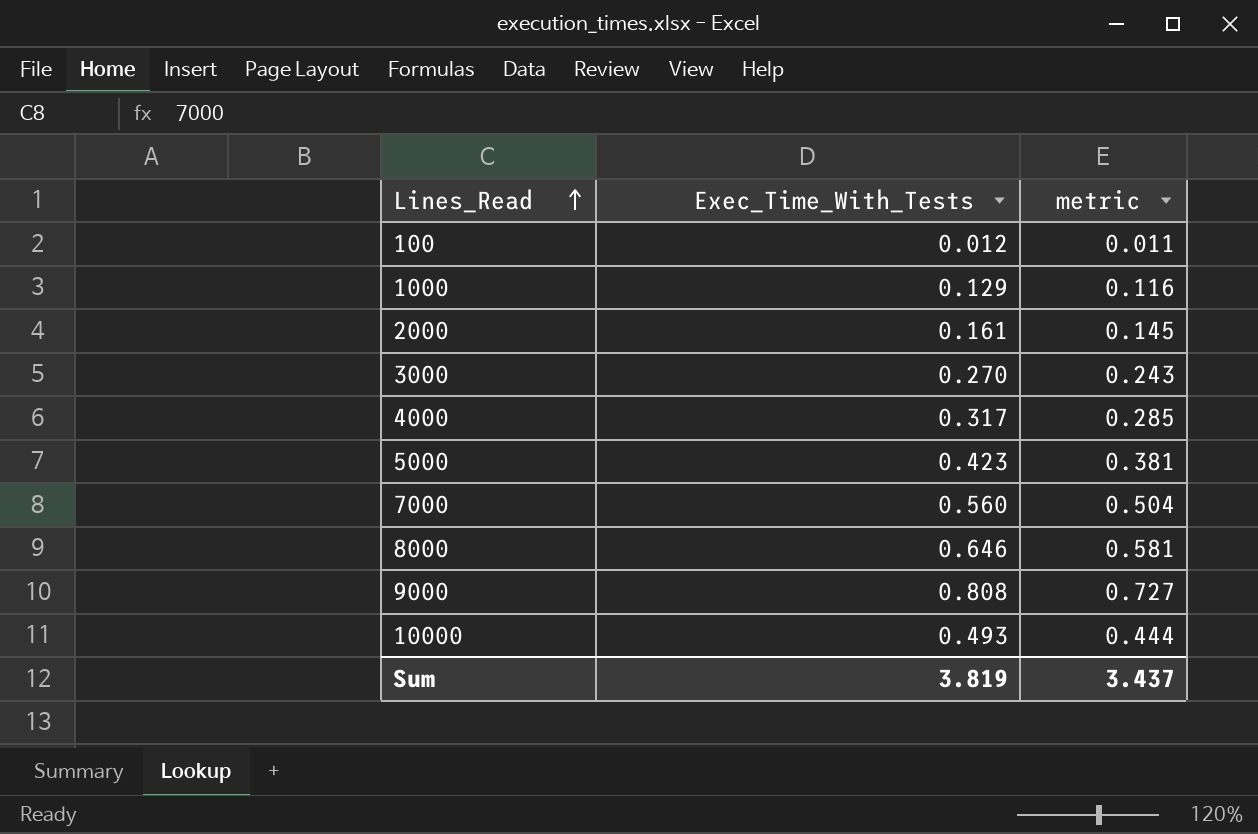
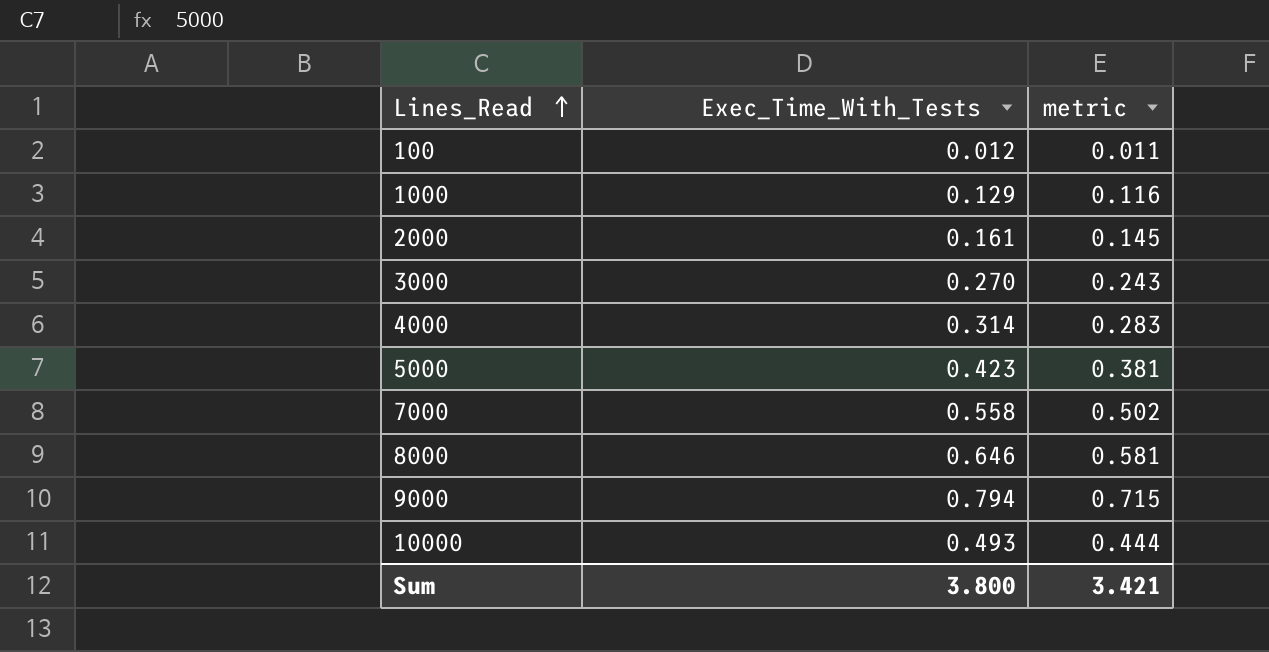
4000 | Exec_Time_With_Tests: 0.317 -> 0.314
4000 | metric: 0.285 -> 0.283
7000 | Exec_Time_With_Tests: 0.560 -> 0.558
7000 | metric: 0.504 -> 0.502
9000 | Exec_Time_With_Tests: 0.808 -> 0.794
9000 | metric: 0.727 -> 0.715
Sum | Exec_Time_With_Tests: 3.819 -> 3.800
Sum | metric: 3.437 -> 3.421

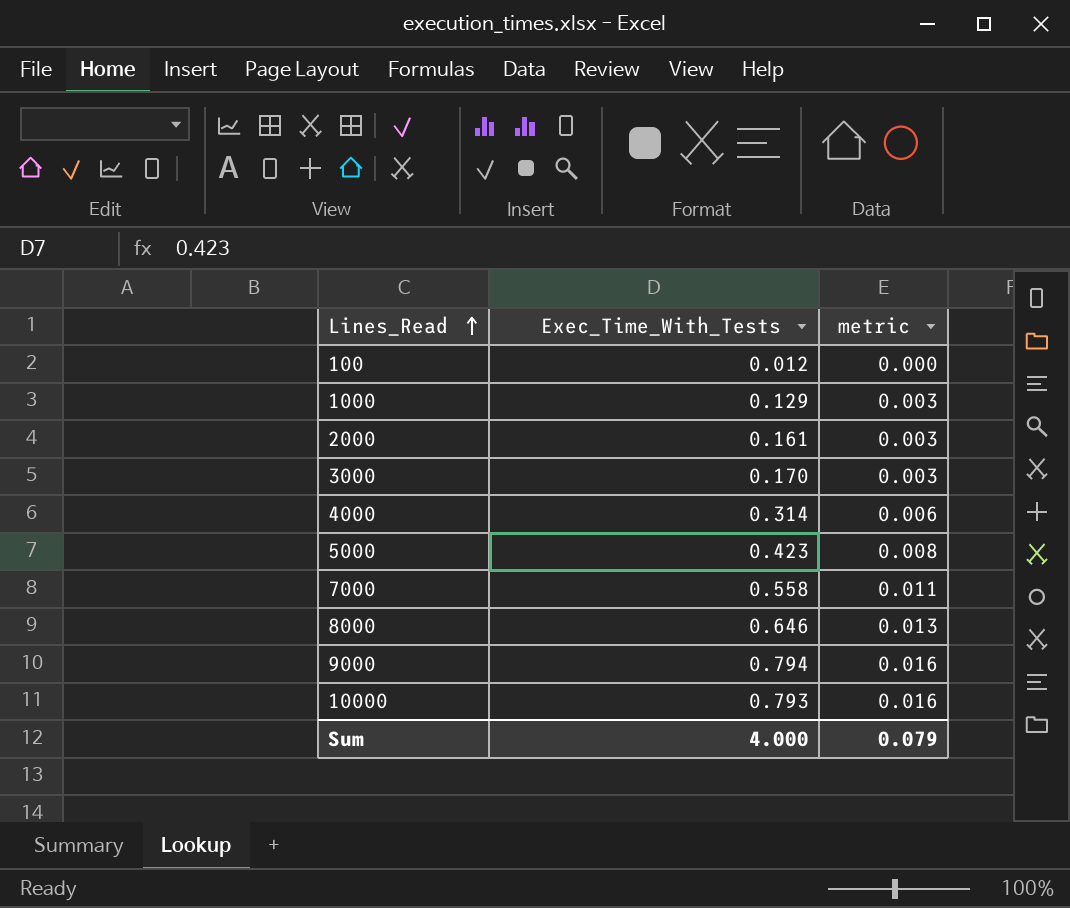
column metric | formula: [Exec_Time_With_Tests] * 0.9 -> [Exec_Time_With_Tests] * 0.02
3000 | Exec_Time_With_Tests: 0.270 -> 0.170
10000 | Exec_Time_With_Tests: 0.493 -> 0.793
Sum | Exec_Time_With_Tests: 3.800 -> 4.000
Sum | metric: 3.421 -> 0.079

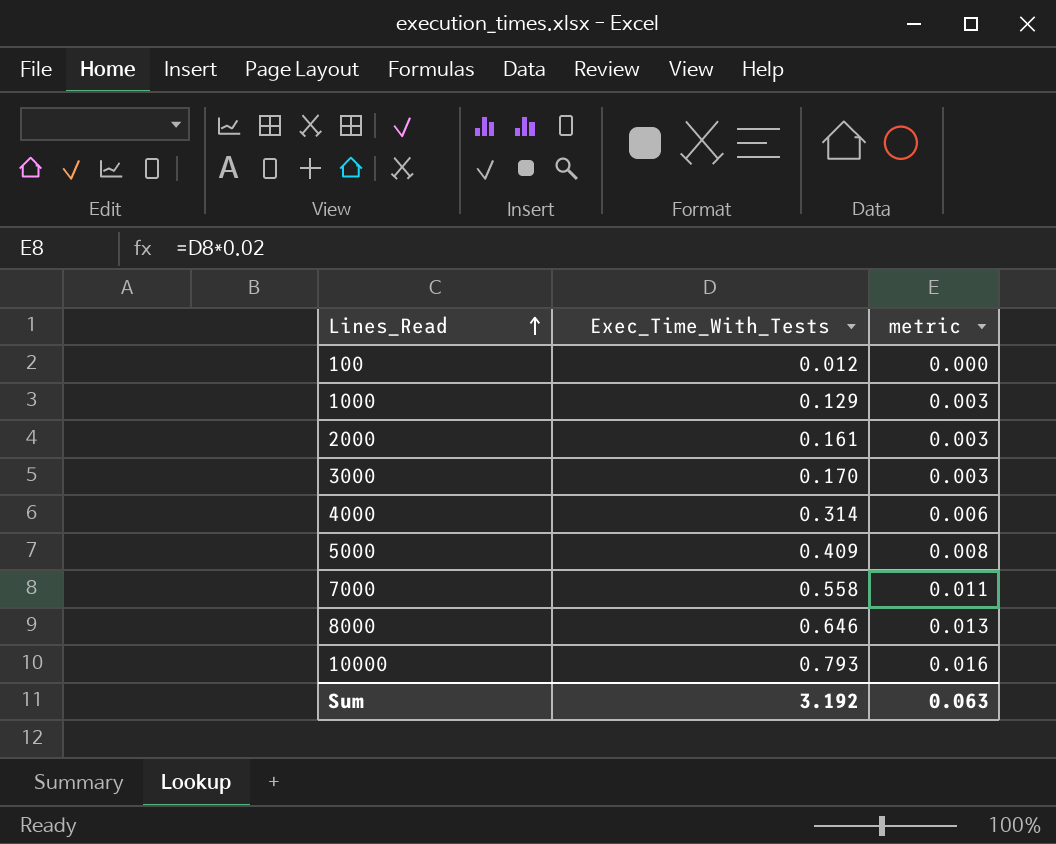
row 9000: 0.794 | 0.016 -> none
5000 | Exec_Time_With_Tests: 0.423 -> 0.409
Sum | Exec_Time_With_Tests: 4.000 -> 3.192
Sum | metric: 0.079 -> 0.063

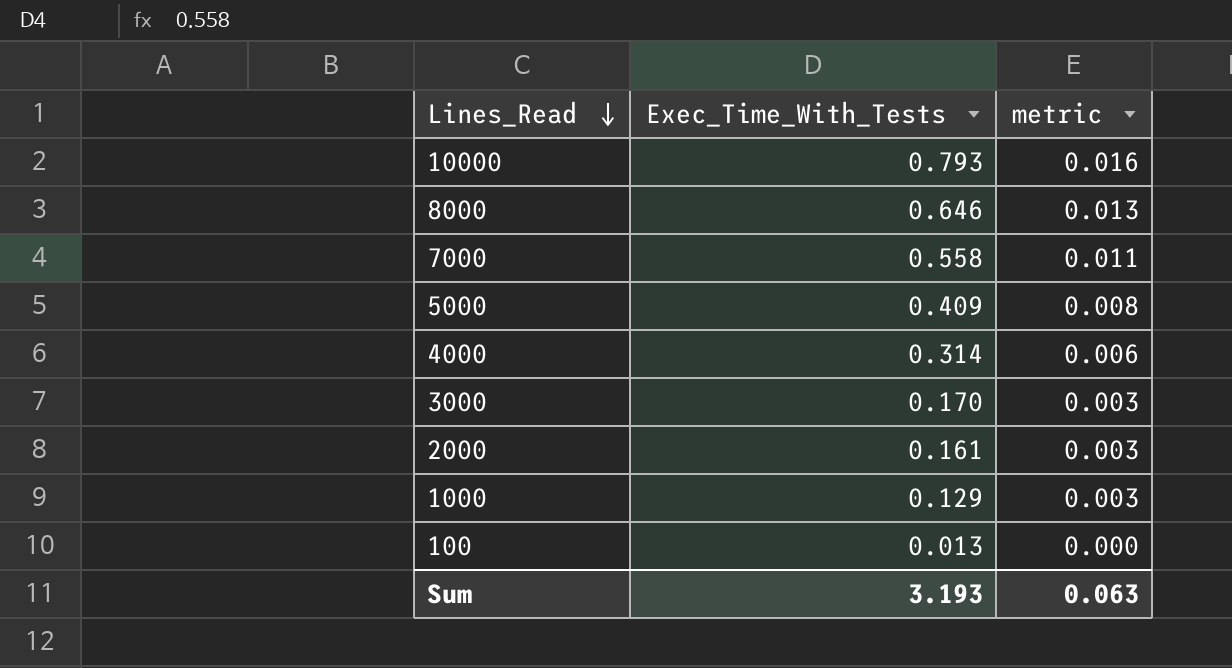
row order: Lines_Read ascending -> Lines_Read descending
100 | Exec_Time_With_Tests: 0.012 -> 0.013
Sum | Exec_Time_With_Tests: 3.192 -> 3.193

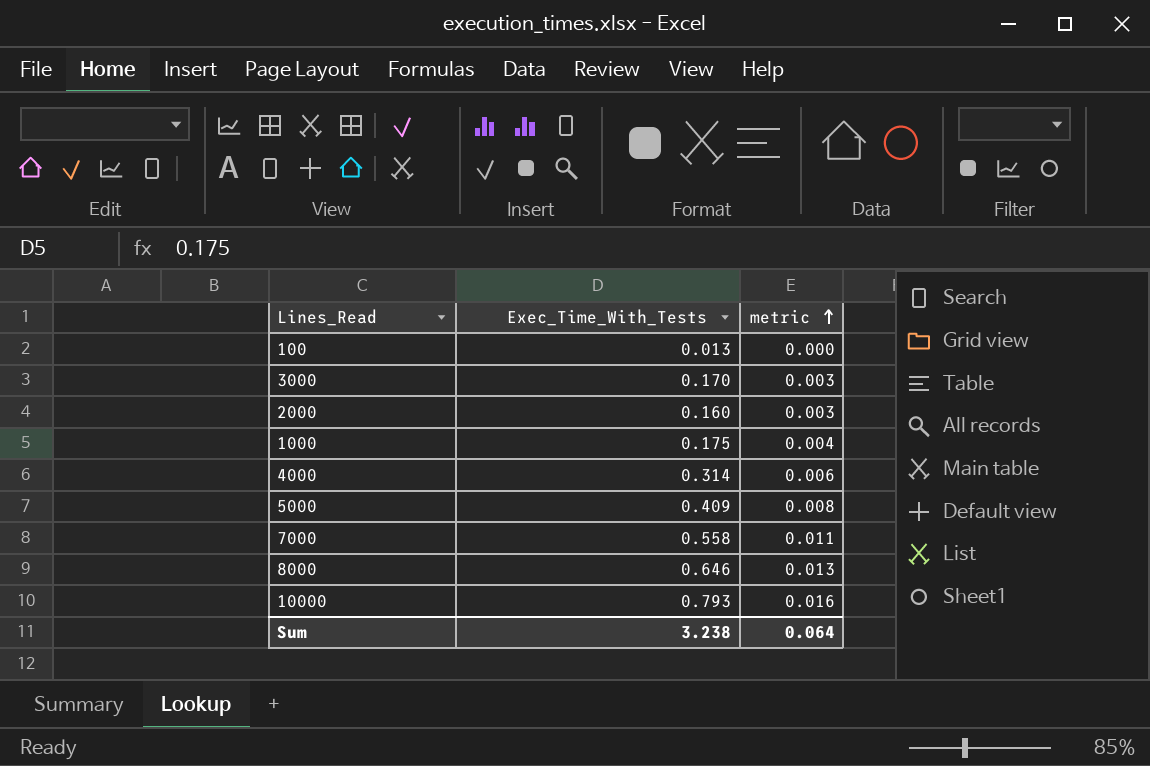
row order: Lines_Read descending -> metric ascending
2000 | Exec_Time_With_Tests: 0.161 -> 0.160
1000 | Exec_Time_With_Tests: 0.129 -> 0.175
1000 | metric: 0.003 -> 0.004
Sum | Exec_Time_With_Tests: 3.193 -> 3.238
Sum | metric: 0.063 -> 0.064

